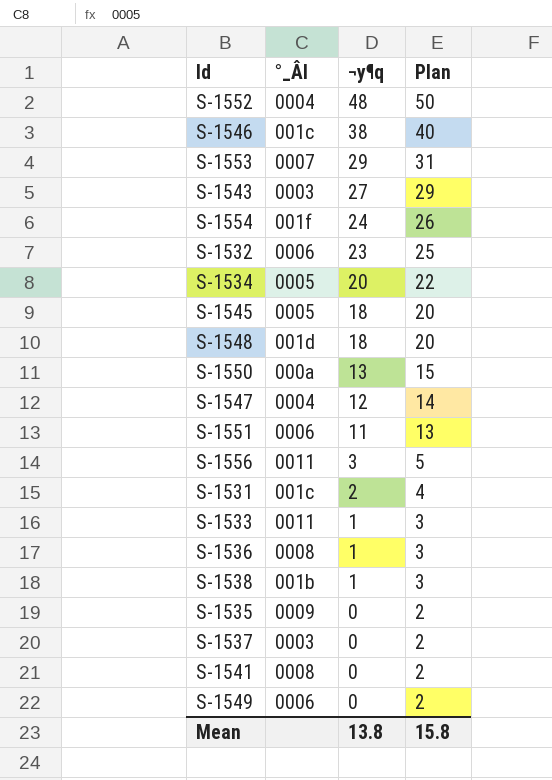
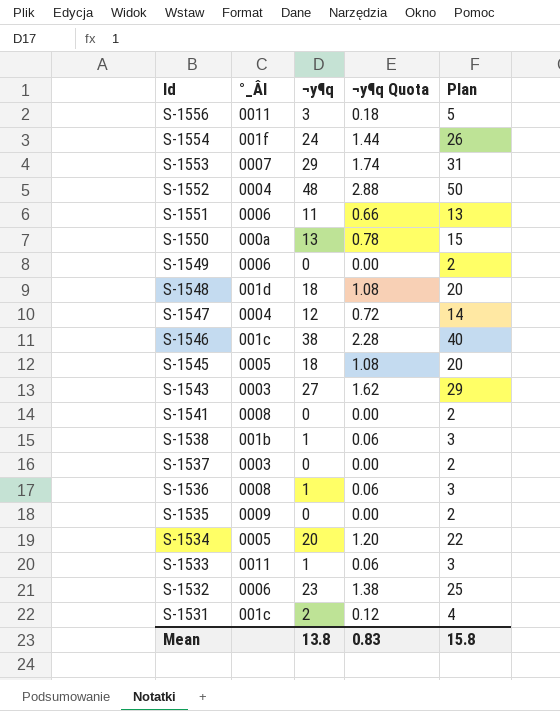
row order: ¬y¶q descending -> Id descending
column ¬y¶q Quota | formula: none -> [¬y¶q] * 0.06

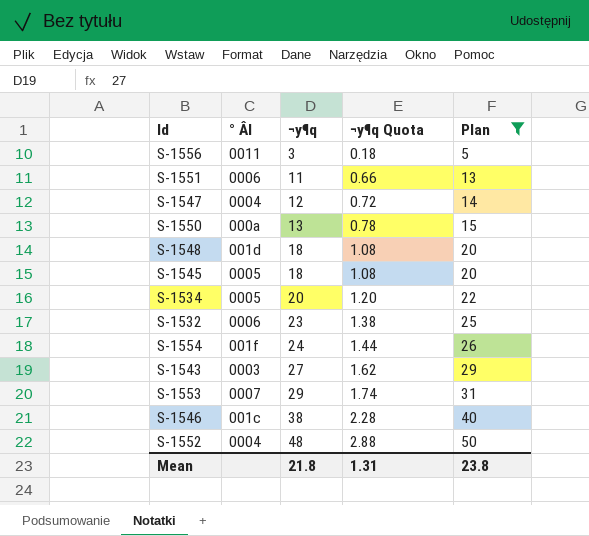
filter: none -> Plan >= 5
row order: Id descending -> ¬y¶q ascending
column name: °_ÂI -> ° ÂI
Mean | ¬y¶q: 13.8 -> 21.8
Mean | ¬y¶q Quota: 0.83 -> 1.31
Mean | Plan: 15.8 -> 23.8

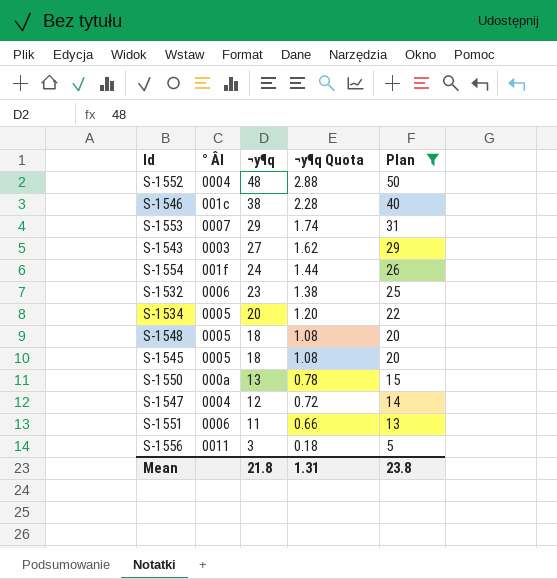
row order: ¬y¶q ascending -> ¬y¶q descending
S-1548 | ° ÂI: 001d -> 0005

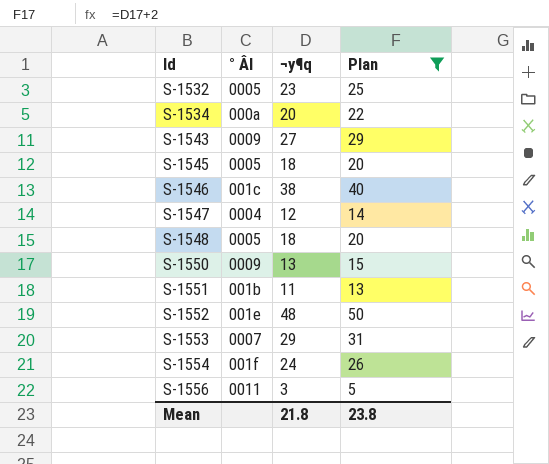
row order: ¬y¶q descending -> Id ascending
column ¬y¶q Quota | formula: [¬y¶q] * 0.06 -> none
S-1532 | ° ÂI: 0006 -> 0005
S-1534 | ° ÂI: 0005 -> 000a
S-1543 | ° ÂI: 0003 -> 0009
S-1550 | ° ÂI: 000a -> 0009
S-1551 | ° ÂI: 0006 -> 001b
S-1552 | ° ÂI: 0004 -> 001e

